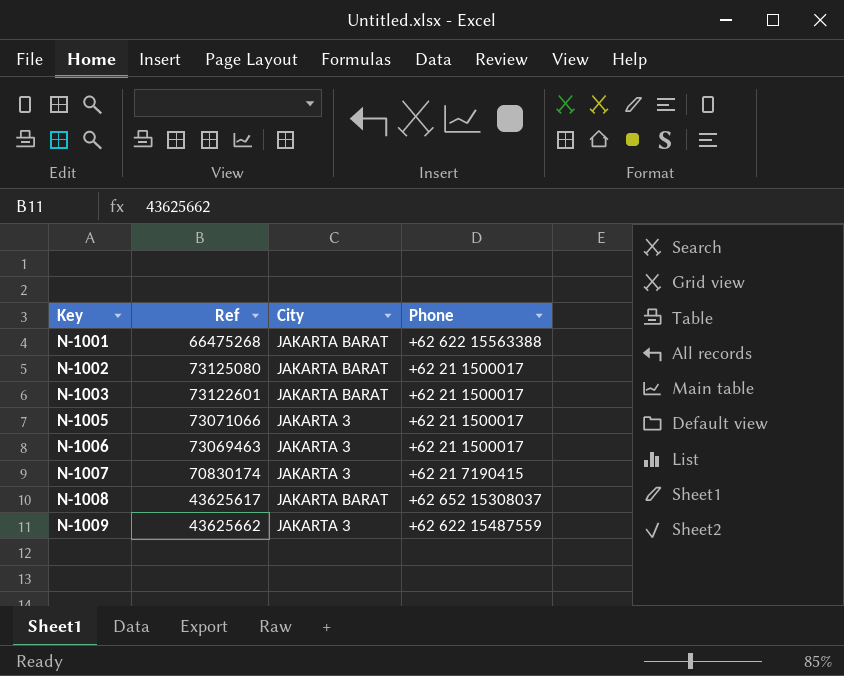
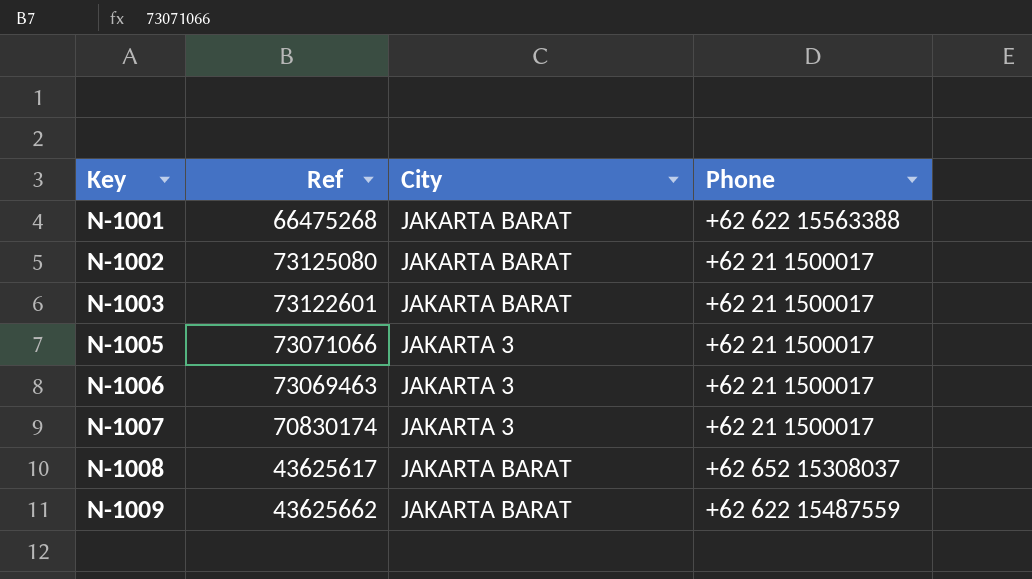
N-1007 | Phone: +62 21 7190415 -> +62 21 1500017
N-1009 | City: JAKARTA 3 -> JAKARTA BARAT

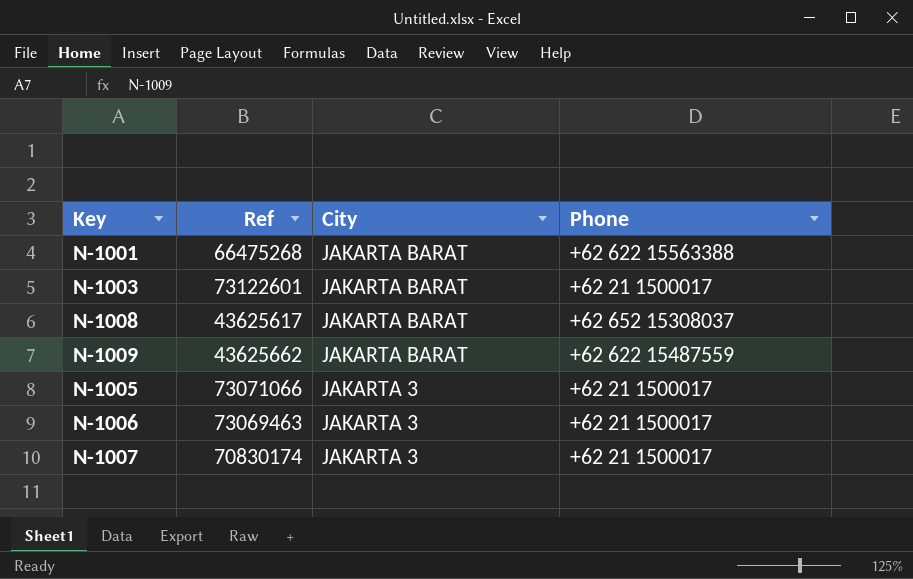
row order: Key ascending -> City descending
row N-1002: 73125080 | JAKARTA BARAT | +62 21 1500017 -> none

